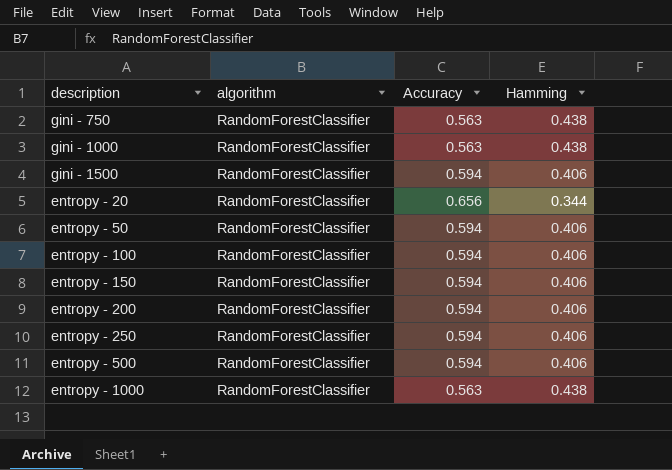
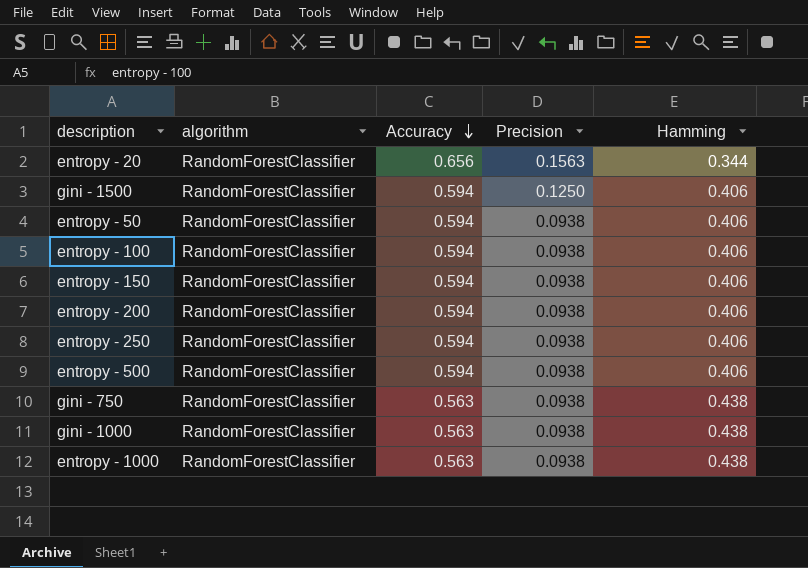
row order: none -> Accuracy descending
column Precision | position: none -> 4

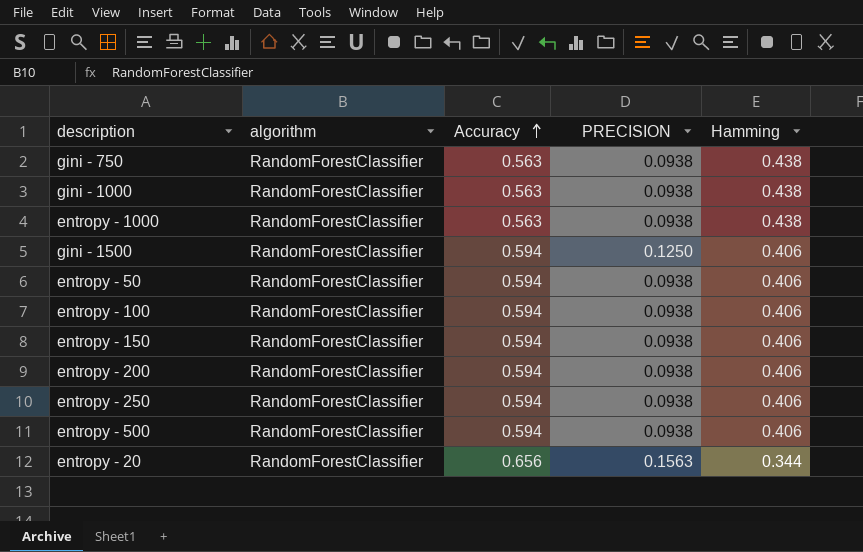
row order: Accuracy descending -> Accuracy ascending
column name: Precision -> PRECISION

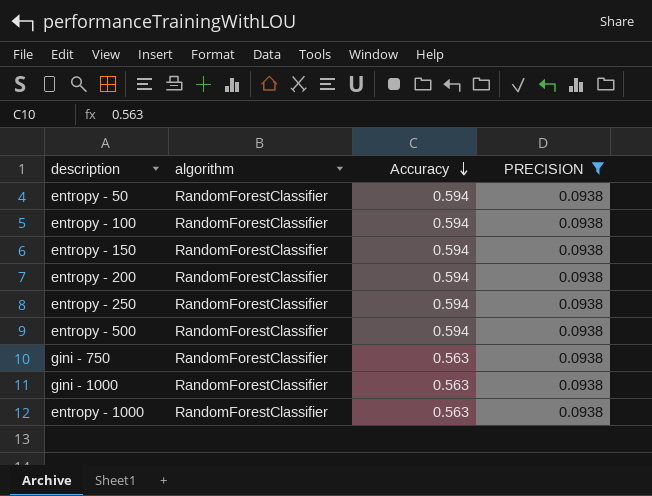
filter: none -> PRECISION = 0.0938
row order: Accuracy ascending -> Accuracy descending
column Hamming | position: 5 -> none

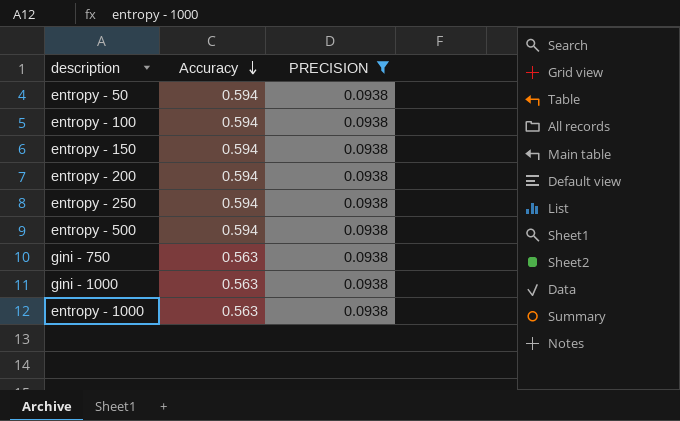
column algorithm | position: 2 -> none

